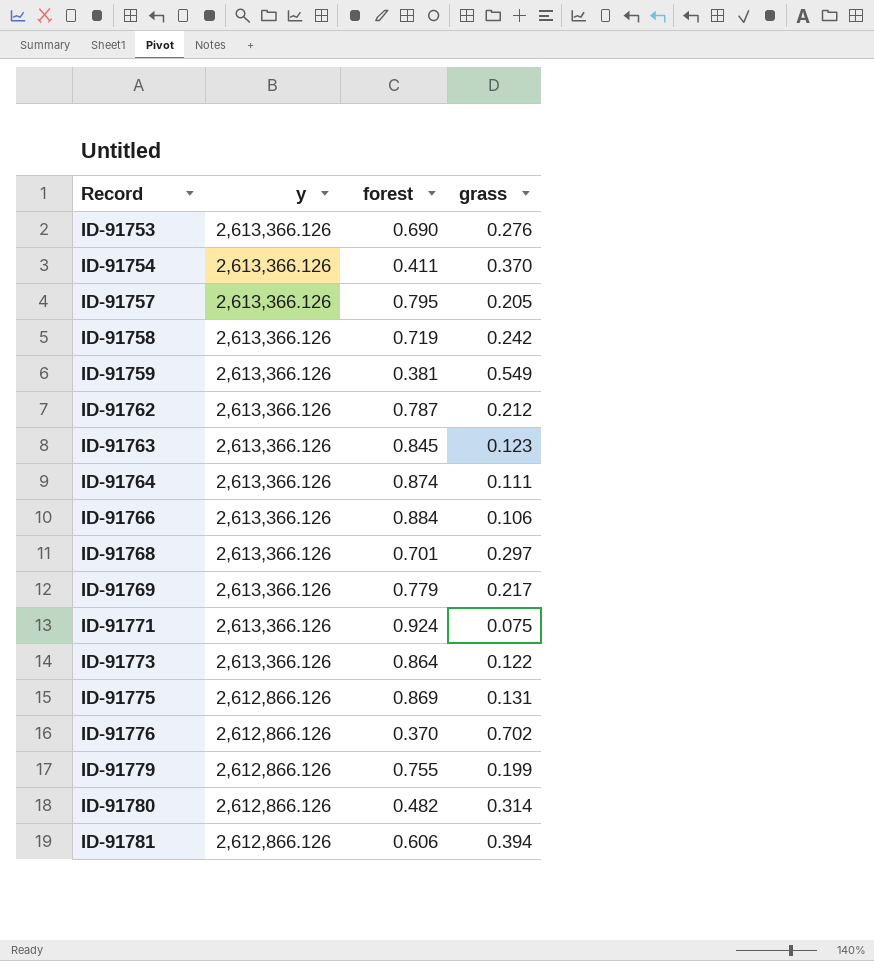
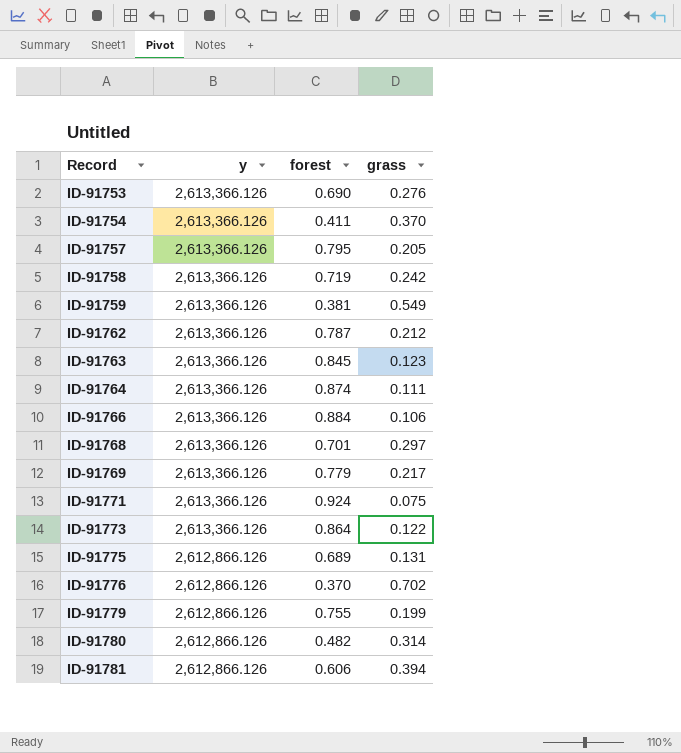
ID-91775 | forest: 0.869 -> 0.689

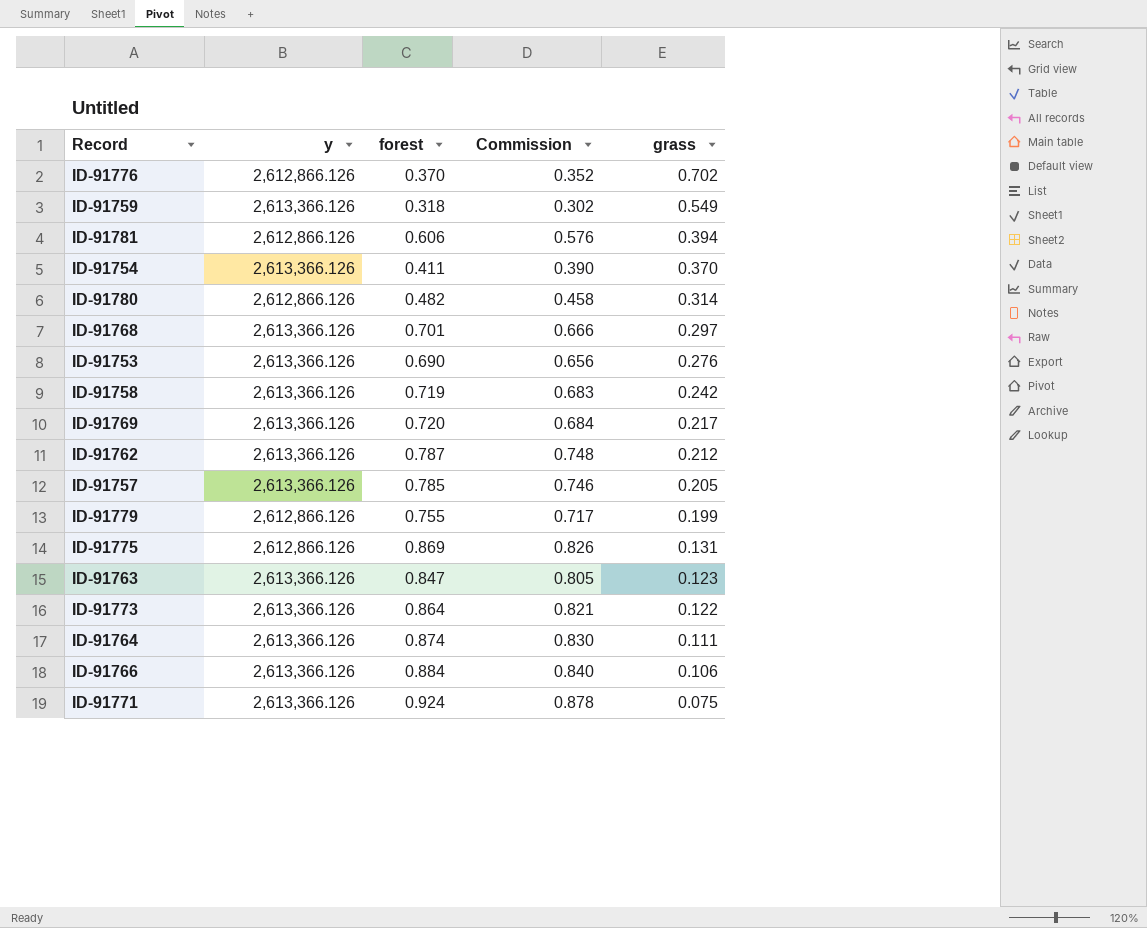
row order: Record ascending -> grass descending
column Commission | formula: none -> [forest] * 0.95
ID-91759 | forest: 0.381 -> 0.318
ID-91769 | forest: 0.779 -> 0.720
ID-91757 | forest: 0.795 -> 0.785
ID-91775 | forest: 0.689 -> 0.869
ID-91763 | forest: 0.845 -> 0.847

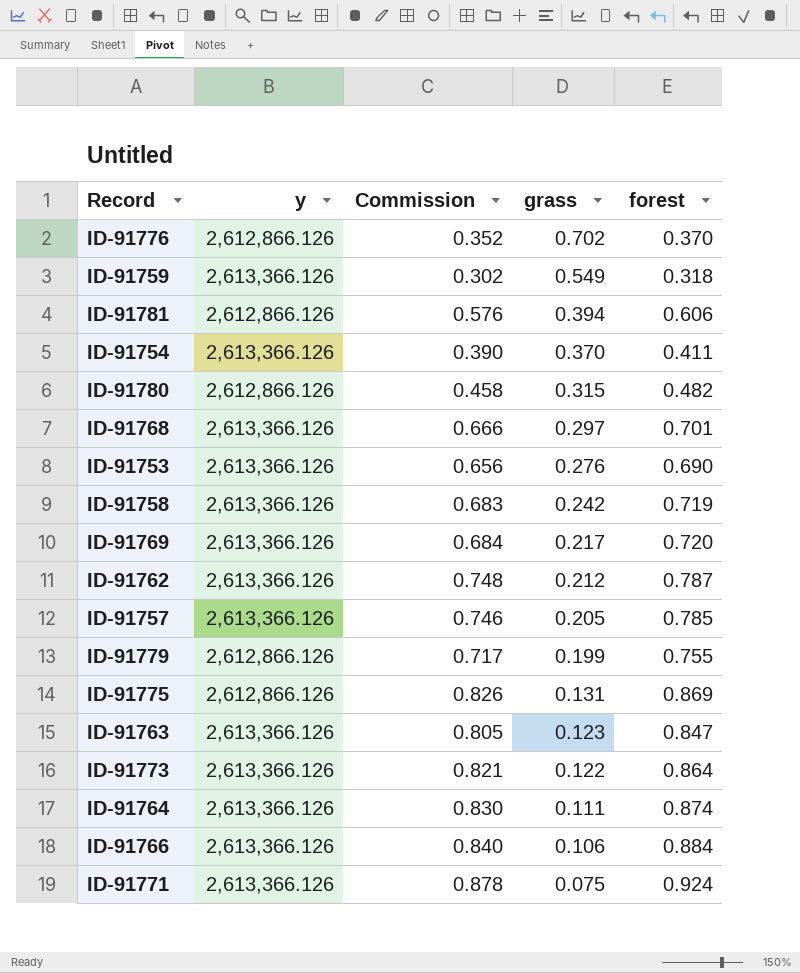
column forest | position: 3 -> 5
ID-91780 | grass: 0.314 -> 0.315

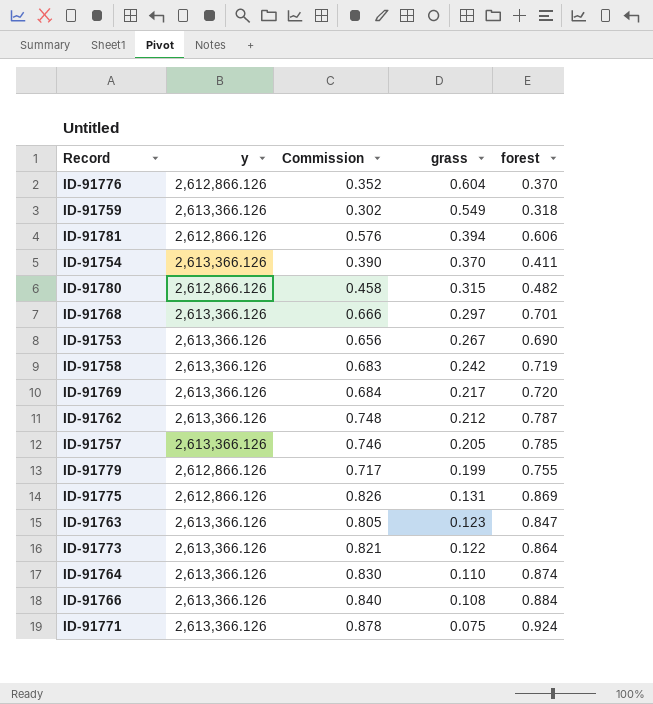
ID-91776 | grass: 0.702 -> 0.604
ID-91753 | grass: 0.276 -> 0.267
ID-91764 | grass: 0.111 -> 0.110
ID-91766 | grass: 0.106 -> 0.108

